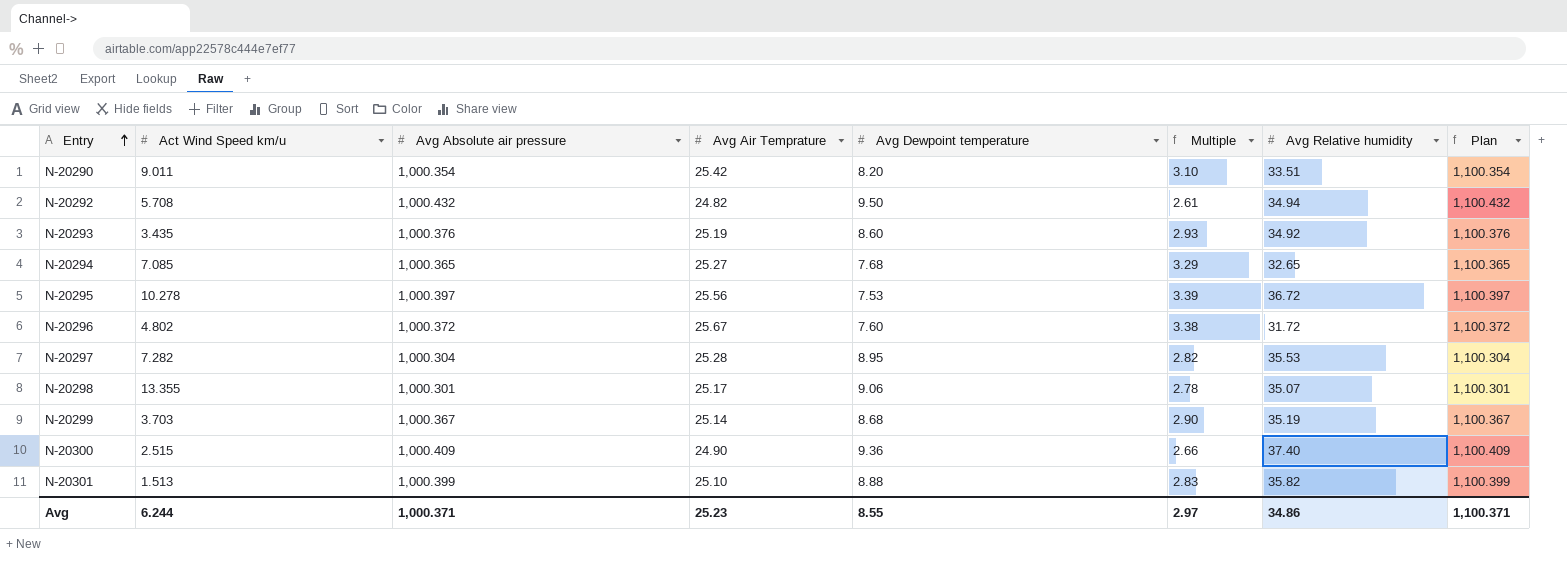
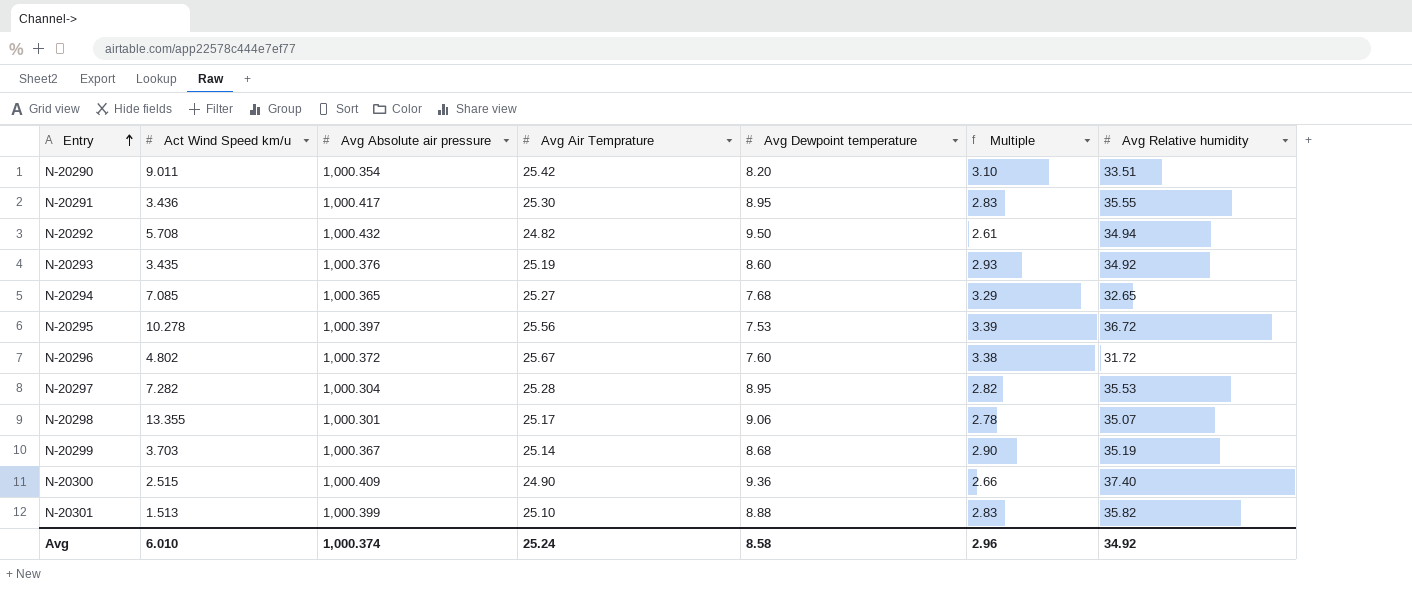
column Plan | formula: [Avg Absolute air pressure] + 100 -> none
row N-20291: none -> 3.436 | 1,000.417 | 25.30 | 8.95 | 2.83 | 35.55
Avg | Act Wind Speed km/u: 6.244 -> 6.010
Avg | Avg Absolute air pressure: 1,000.371 -> 1,000.374
Avg | Avg Air Temprature: 25.23 -> 25.24
Avg | Avg Dewpoint temperature: 8.55 -> 8.58
Avg | Multiple: 2.97 -> 2.96
Avg | Avg Relative humidity: 34.86 -> 34.92

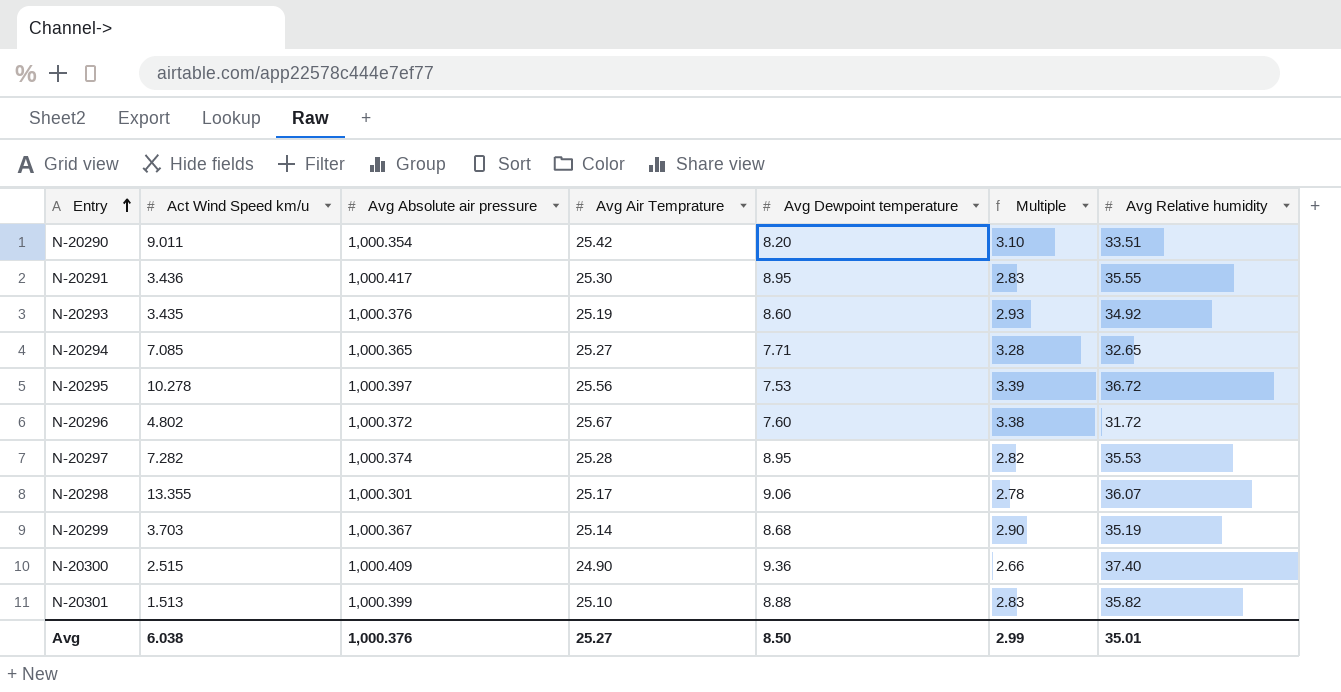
row N-20292: 5.708 | 1,000.432 | 24.82 | 9.50 | 2.61 | 34.94 -> none
N-20294 | Avg Dewpoint temperature: 7.68 -> 7.71
N-20294 | Multiple: 3.29 -> 3.28
N-20297 | Avg Absolute air pressure: 1,000.304 -> 1,000.374
N-20298 | Avg Relative humidity: 35.07 -> 36.07
Avg | Act Wind Speed km/u: 6.010 -> 6.038
Avg | Avg Absolute air pressure: 1,000.374 -> 1,000.376
Avg | Avg Air Temprature: 25.24 -> 25.27
Avg | Avg Dewpoint temperature: 8.58 -> 8.50
Avg | Multiple: 2.96 -> 2.99
Avg | Avg Relative humidity: 34.92 -> 35.01

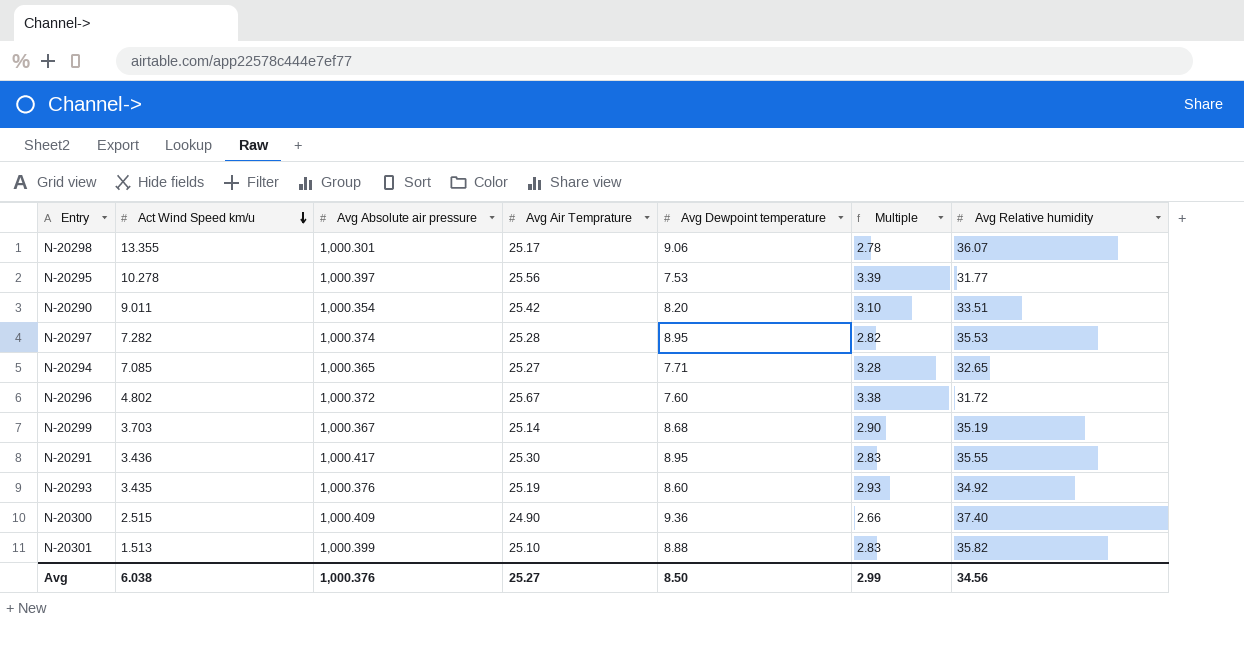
row order: Entry ascending -> Act Wind Speed km/u descending
N-20295 | Avg Relative humidity: 36.72 -> 31.77
Avg | Avg Relative humidity: 35.01 -> 34.56

